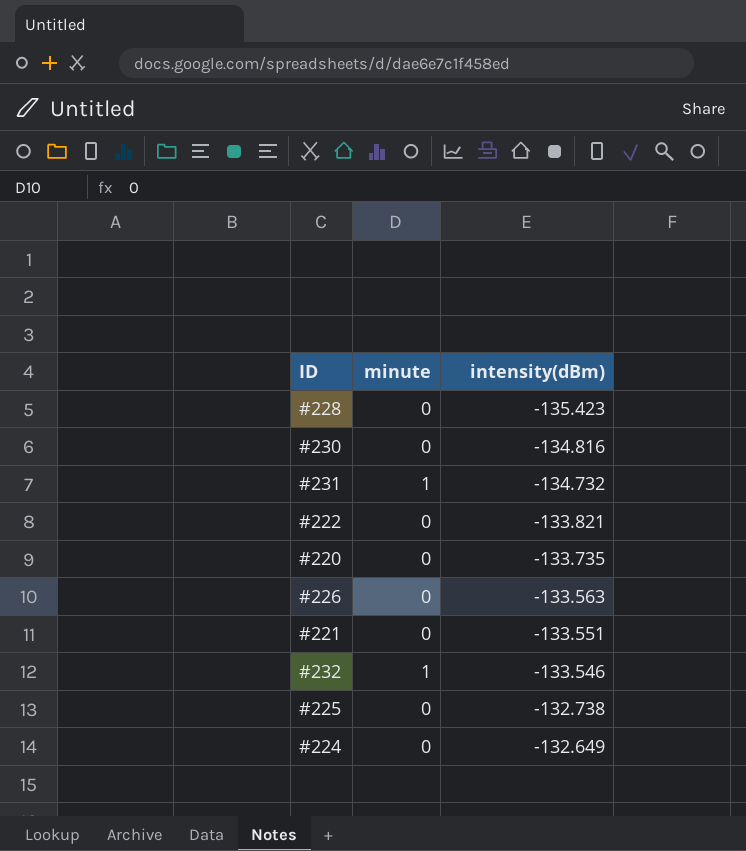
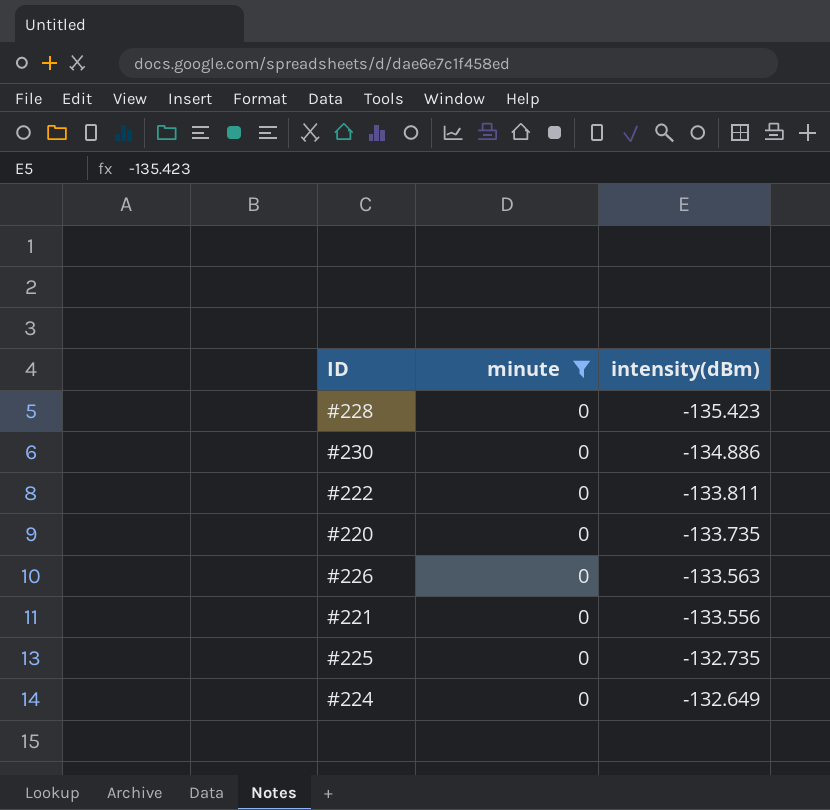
filter: none -> minute = 0
#230 | intensity(dBm): -134.816 -> -134.886
#222 | intensity(dBm): -133.821 -> -133.811
#221 | intensity(dBm): -133.551 -> -133.556
#225 | intensity(dBm): -132.738 -> -132.735

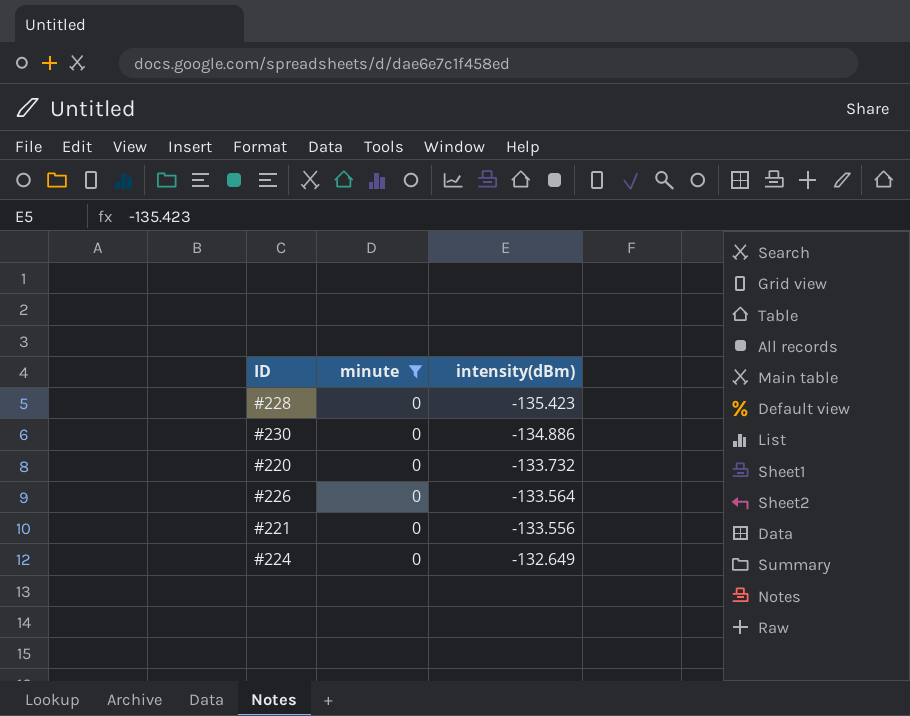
row #222: 0 | -133.811 -> none
row #225: 0 | -132.735 -> none
#220 | intensity(dBm): -133.735 -> -133.732
#226 | intensity(dBm): -133.563 -> -133.564

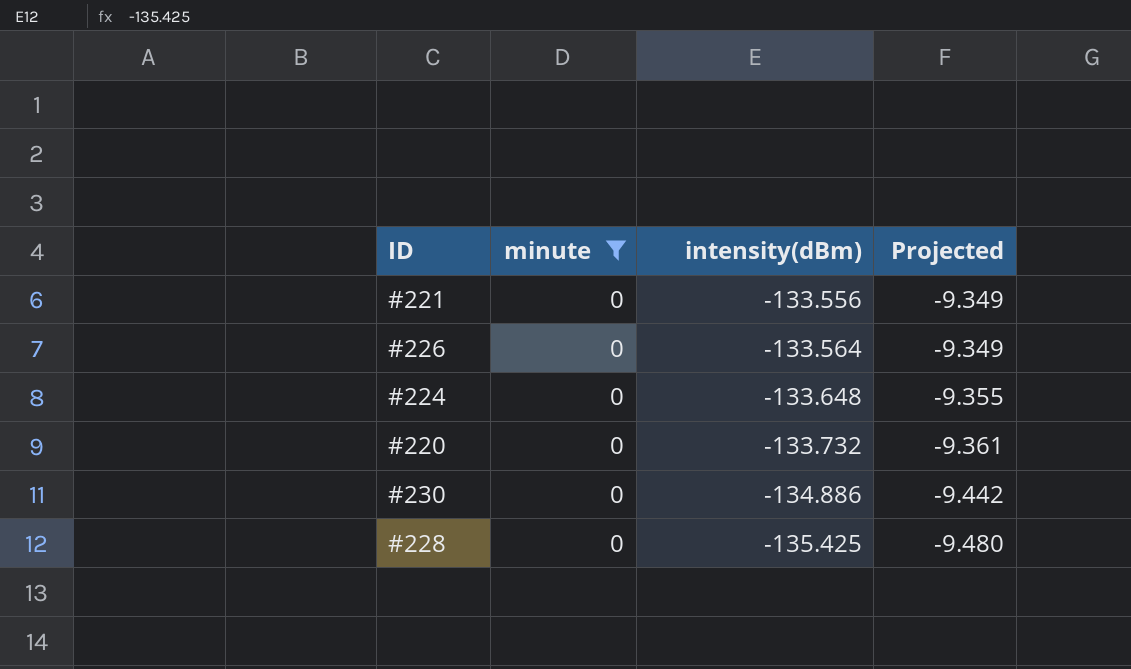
row order: intensity(dBm) ascending -> intensity(dBm) descending
column Projected | formula: none -> [intensity(dBm)] * 0.07
#224 | intensity(dBm): -132.649 -> -133.648
#228 | intensity(dBm): -135.423 -> -135.425

